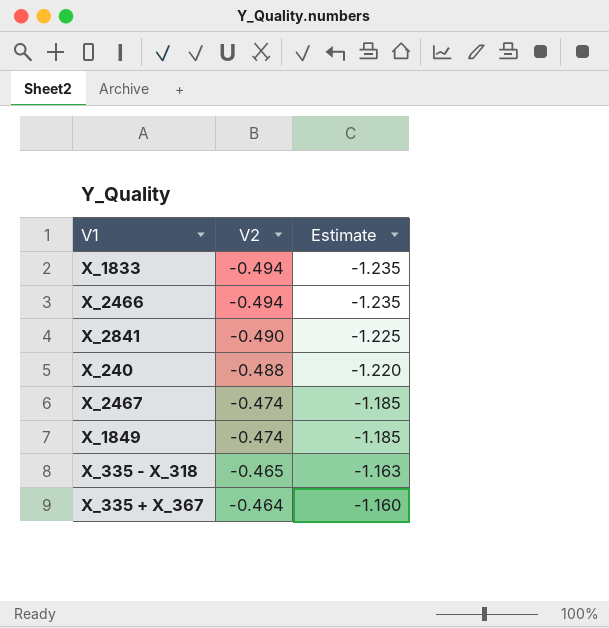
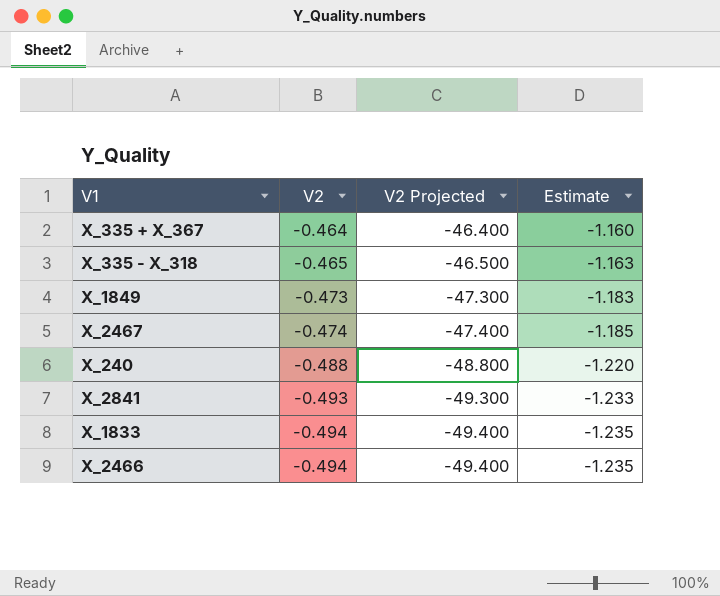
row order: V2 ascending -> V2 descending
column V2 Projected | formula: none -> [V2] * 100
X_1849 | V2: -0.474 -> -0.473
X_1849 | Estimate: -1.185 -> -1.183
X_2841 | V2: -0.490 -> -0.493
X_2841 | Estimate: -1.225 -> -1.233

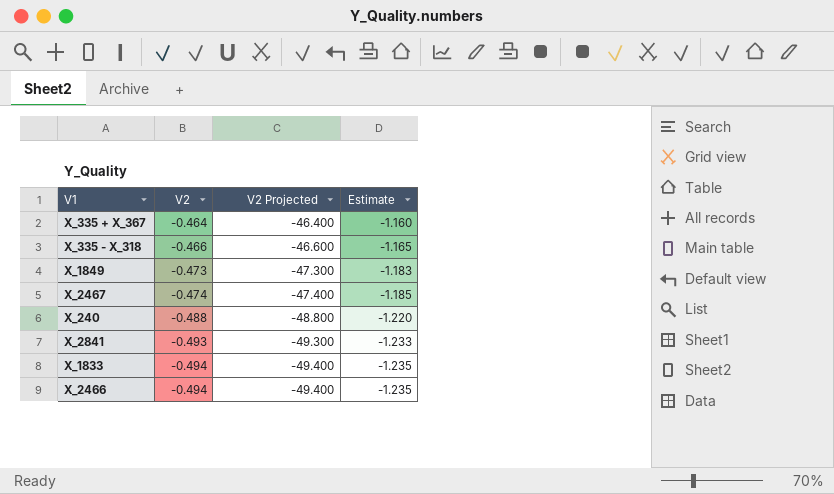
X_335 - X_318 | V2: -0.465 -> -0.466
X_335 - X_318 | V2 Projected: -46.500 -> -46.600
X_335 - X_318 | Estimate: -1.163 -> -1.165

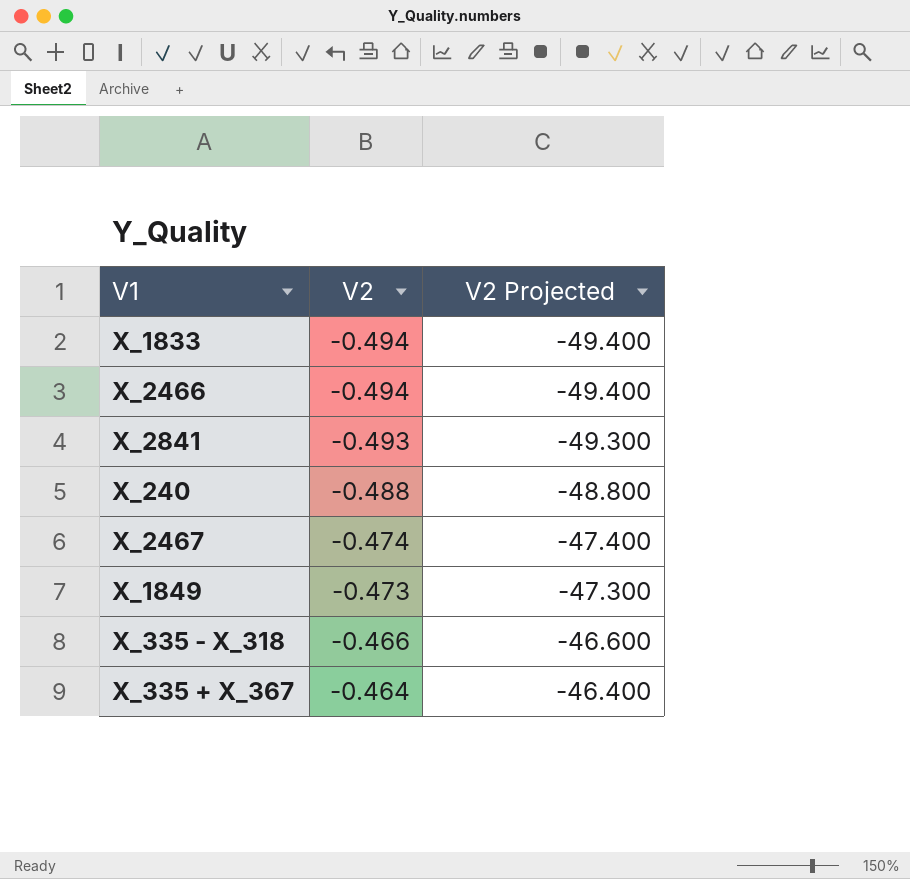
row order: V2 descending -> V2 ascending
column Estimate | formula: [V2] * 2.5 -> none

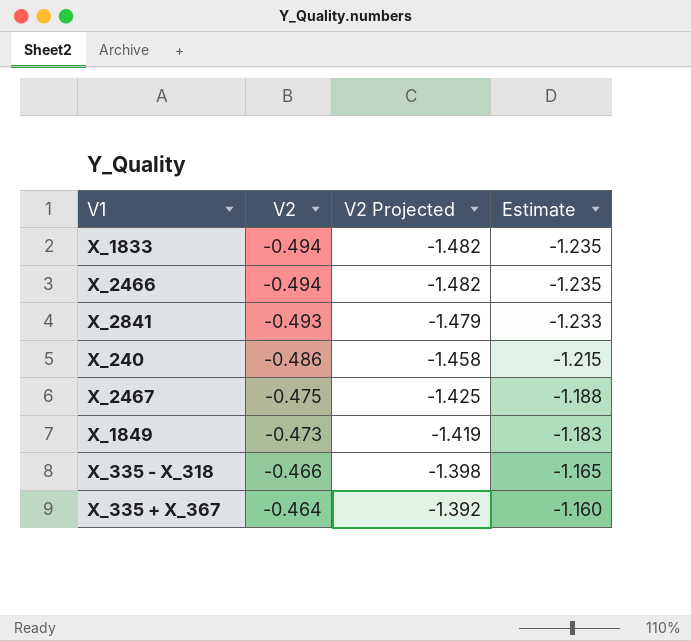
column V2 Projected | formula: [V2] * 100 -> [V2] * 3
column Estimate | formula: none -> [V2] * 2.5
X_240 | V2: -0.488 -> -0.486
X_2467 | V2: -0.474 -> -0.475

